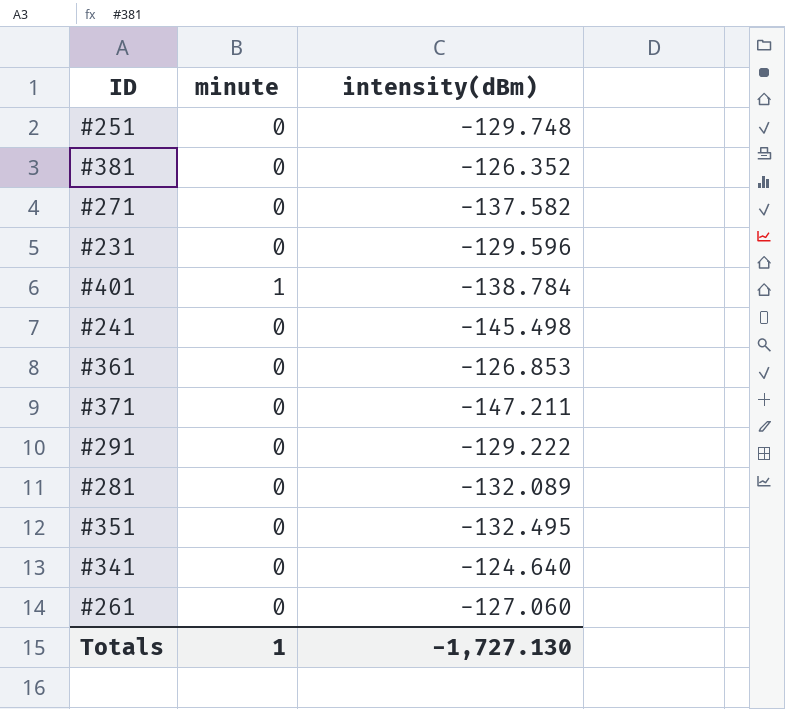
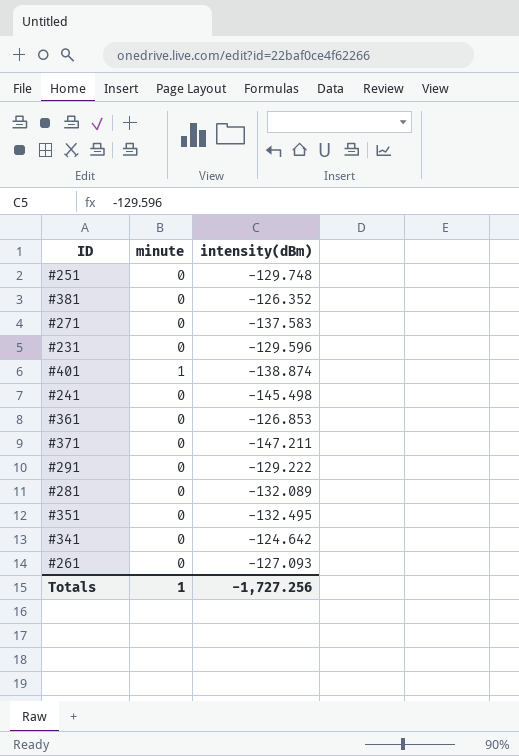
#271 | intensity(dBm): -137.582 -> -137.583
#401 | intensity(dBm): -138.784 -> -138.874
#341 | intensity(dBm): -124.640 -> -124.642
#261 | intensity(dBm): -127.060 -> -127.093
Totals | intensity(dBm): -1,727.130 -> -1,727.256

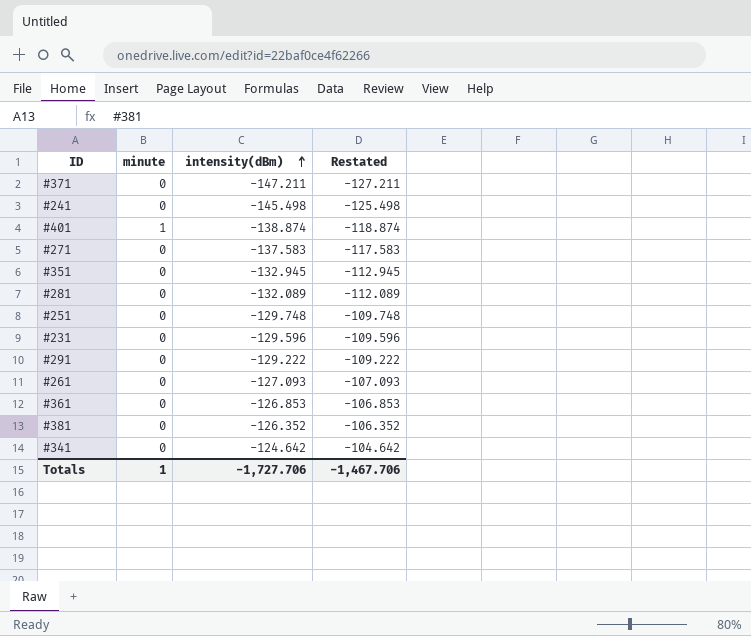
row order: none -> intensity(dBm) ascending
column Restated | formula: none -> [intensity(dBm)] + 20
#351 | intensity(dBm): -132.495 -> -132.945
Totals | intensity(dBm): -1,727.256 -> -1,727.706

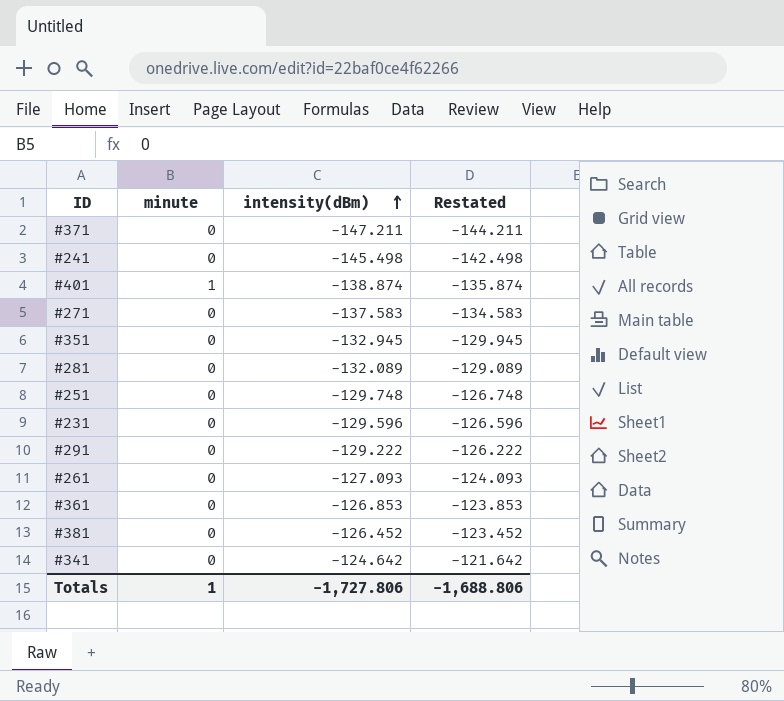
column Restated | formula: [intensity(dBm)] + 20 -> [intensity(dBm)] + 3
#381 | intensity(dBm): -126.352 -> -126.452
Totals | intensity(dBm): -1,727.706 -> -1,727.806
Totals | Restated: -1,467.706 -> -1,688.806

